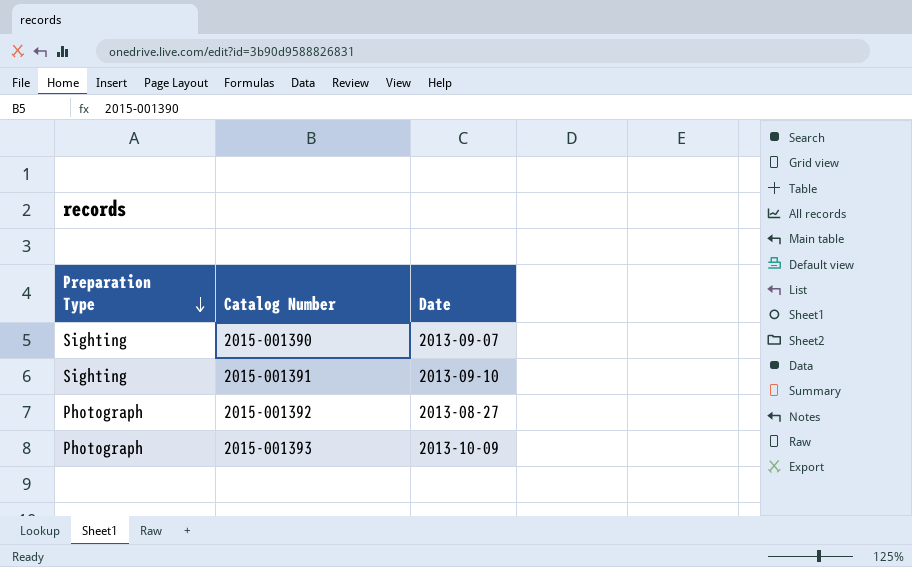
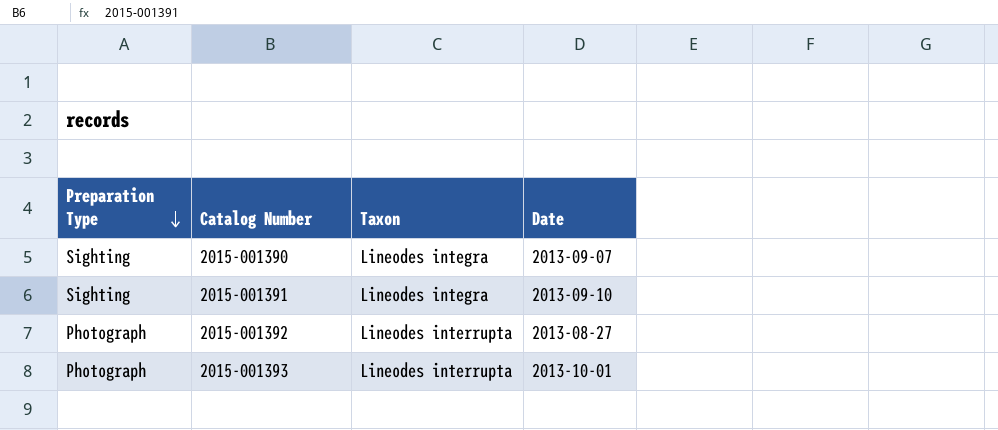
column Taxon | position: none -> 3
2015-001393 | Date: 2013-10-09 -> 2013-10-01

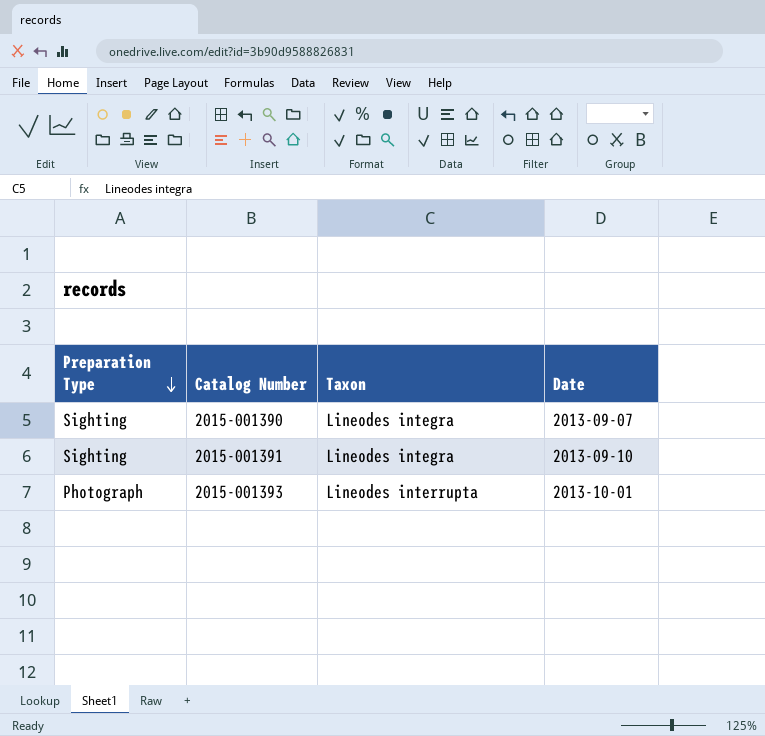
row 2015-001392: Photograph | Lineodes interrupta | 2013-08-27 -> none

